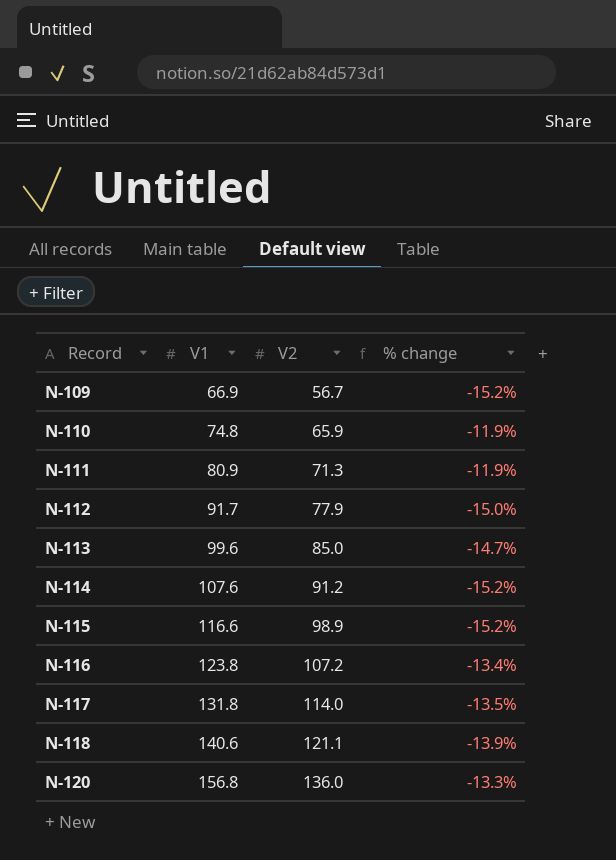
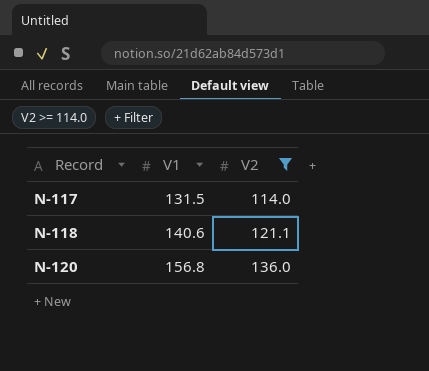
filter: none -> V2 >= 114.0
column % change | formula: ([V2] - [V1]) / [V1] -> none
N-117 | V1: 131.8 -> 131.5

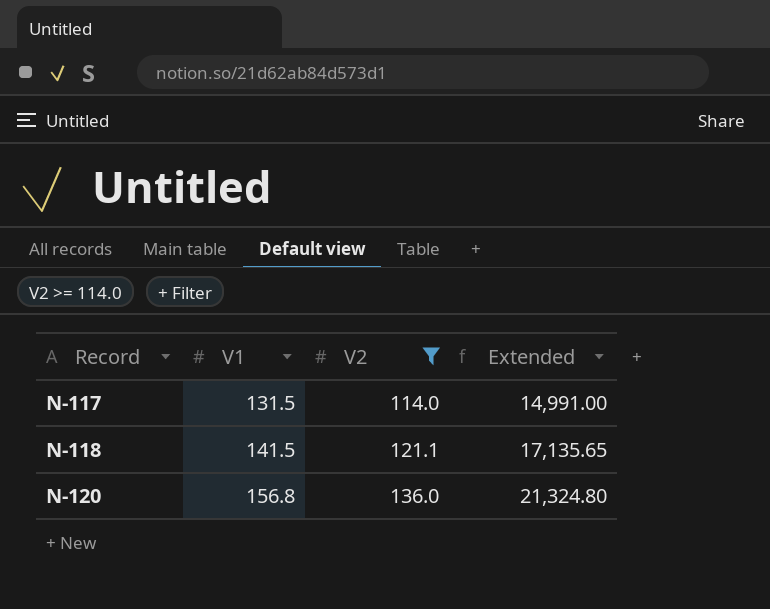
column Extended | formula: none -> [V1] * [V2]
N-118 | V1: 140.6 -> 141.5

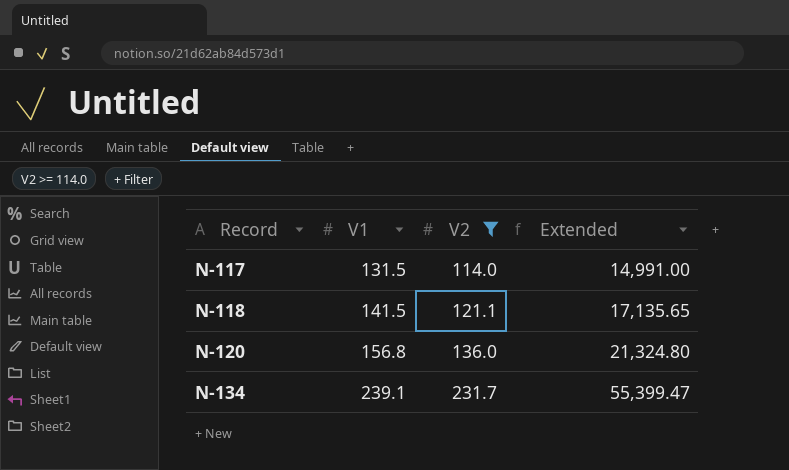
row N-134: none -> 239.1 | 231.7 | 55,399.47

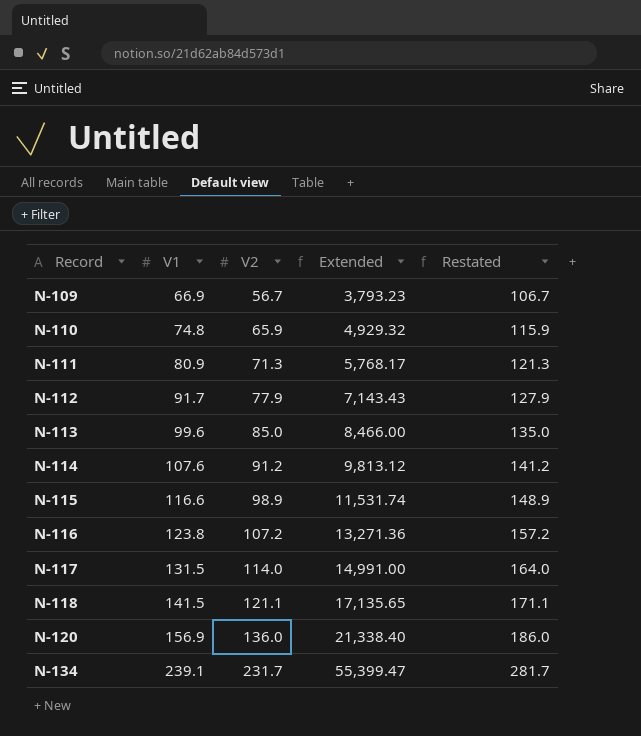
filter: V2 >= 114.0 -> none
column Restated | formula: none -> [V2] + 50
N-120 | V1: 156.8 -> 156.9
N-120 | Extended: 21,324.80 -> 21,338.40

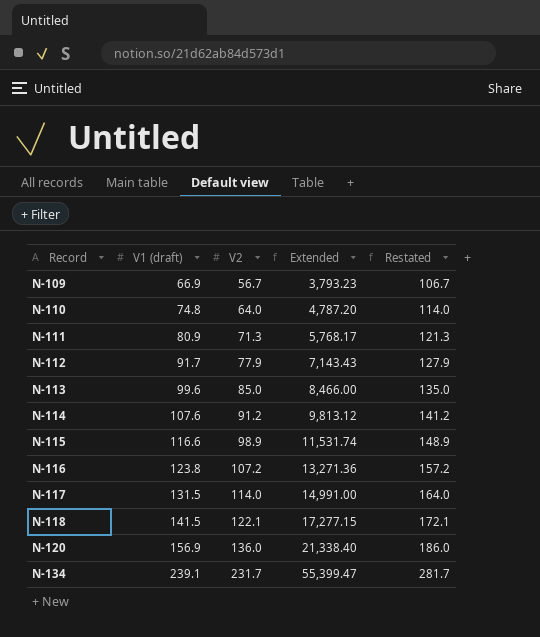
column name: V1 -> V1 (draft)
N-110 | V2: 65.9 -> 64.0
N-110 | Extended: 4,929.32 -> 4,787.20
N-110 | Restated: 115.9 -> 114.0
N-118 | V2: 121.1 -> 122.1
N-118 | Extended: 17,135.65 -> 17,277.15
N-118 | Restated: 171.1 -> 172.1

